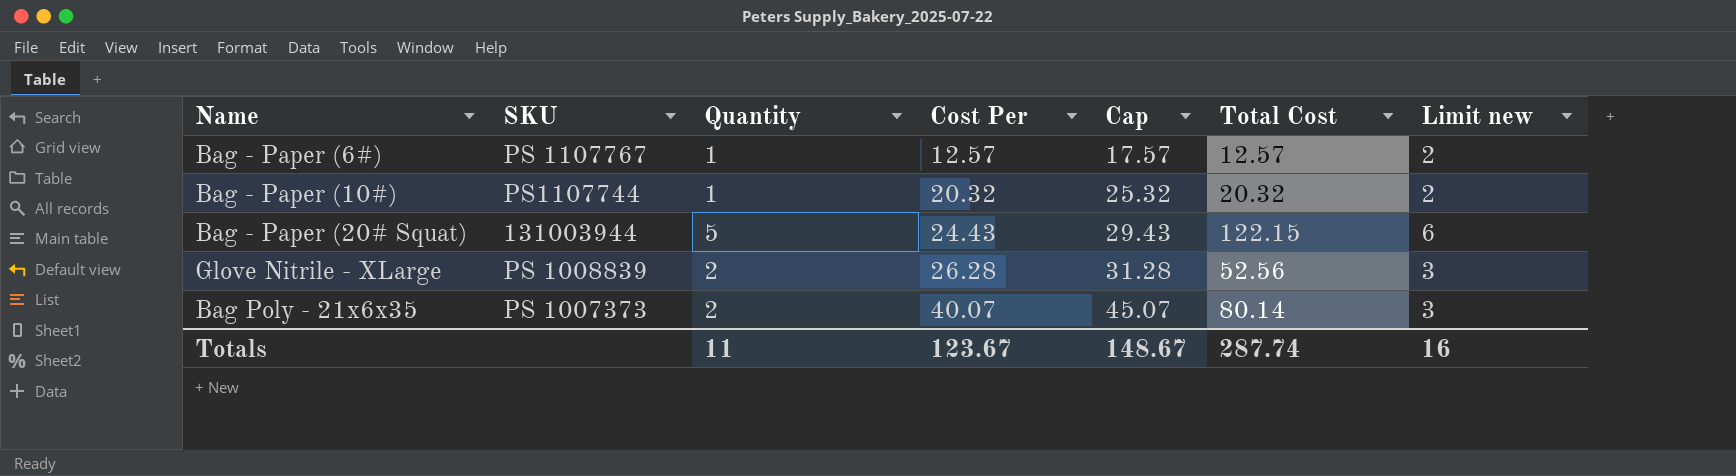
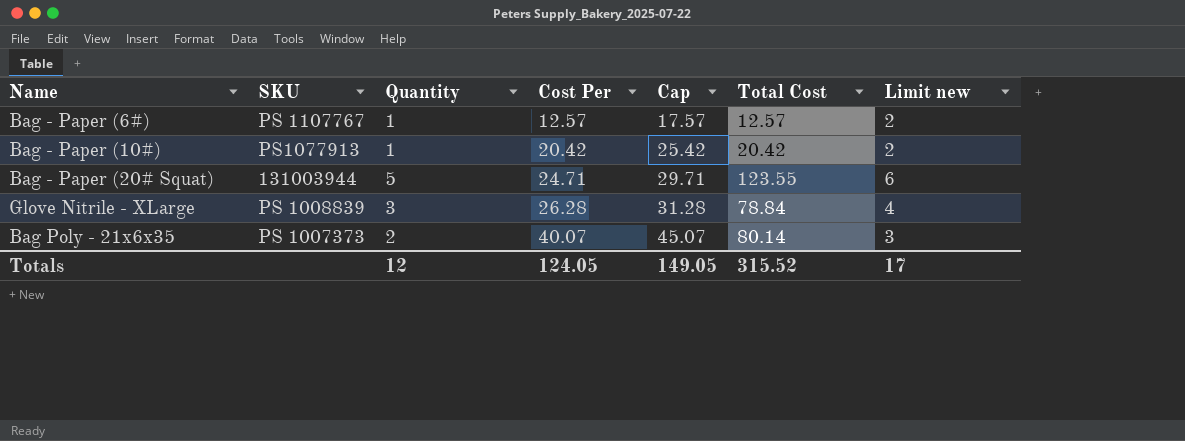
Bag - Paper (10#) | SKU: PS1107744 -> PS1077913
Bag - Paper (10#) | Cost Per: 20.32 -> 20.42
Bag - Paper (10#) | Cap: 25.32 -> 25.42
Bag - Paper (10#) | Total Cost: 20.32 -> 20.42
Bag - Paper (20# Squat) | Cost Per: 24.43 -> 24.71
Bag - Paper (20# Squat) | Cap: 29.43 -> 29.71
Bag - Paper (20# Squat) | Total Cost: 122.15 -> 123.55
Glove Nitrile - XLarge | Quantity: 2 -> 3
Glove Nitrile - XLarge | Total Cost: 52.56 -> 78.84
Glove Nitrile - XLarge | Limit new: 3 -> 4
Totals | Quantity: 11 -> 12
Totals | Cost Per: 123.67 -> 124.05
Totals | Cap: 148.67 -> 149.05
Totals | Total Cost: 287.74 -> 315.52
Totals | Limit new: 16 -> 17

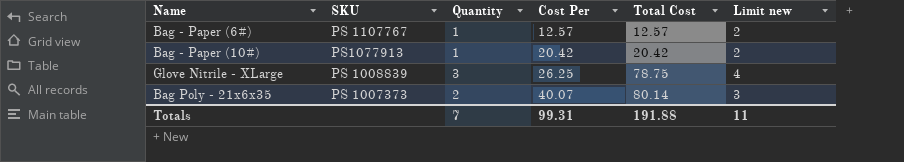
column Cap | formula: [Cost Per] + 5 -> none
row Bag - Paper (20# Squat): 131003944 | 5 | 24.71 | 29.71 | 123.55 | 6 -> none
Glove Nitrile - XLarge | Cost Per: 26.28 -> 26.25
Glove Nitrile - XLarge | Total Cost: 78.84 -> 78.75
Totals | Quantity: 12 -> 7
Totals | Cost Per: 124.05 -> 99.31
Totals | Total Cost: 315.52 -> 191.88
Totals | Limit new: 17 -> 11

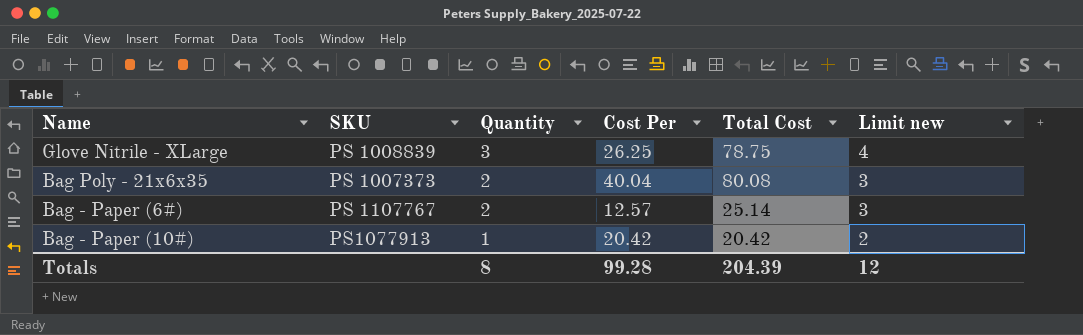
row order: Cost Per ascending -> Quantity descending
Bag Poly - 21x6x35 | Cost Per: 40.07 -> 40.04
Bag Poly - 21x6x35 | Total Cost: 80.14 -> 80.08
Bag - Paper (6#) | Quantity: 1 -> 2
Bag - Paper (6#) | Total Cost: 12.57 -> 25.14
Bag - Paper (6#) | Limit new: 2 -> 3
Totals | Quantity: 7 -> 8
Totals | Cost Per: 99.31 -> 99.28
Totals | Total Cost: 191.88 -> 204.39
Totals | Limit new: 11 -> 12

